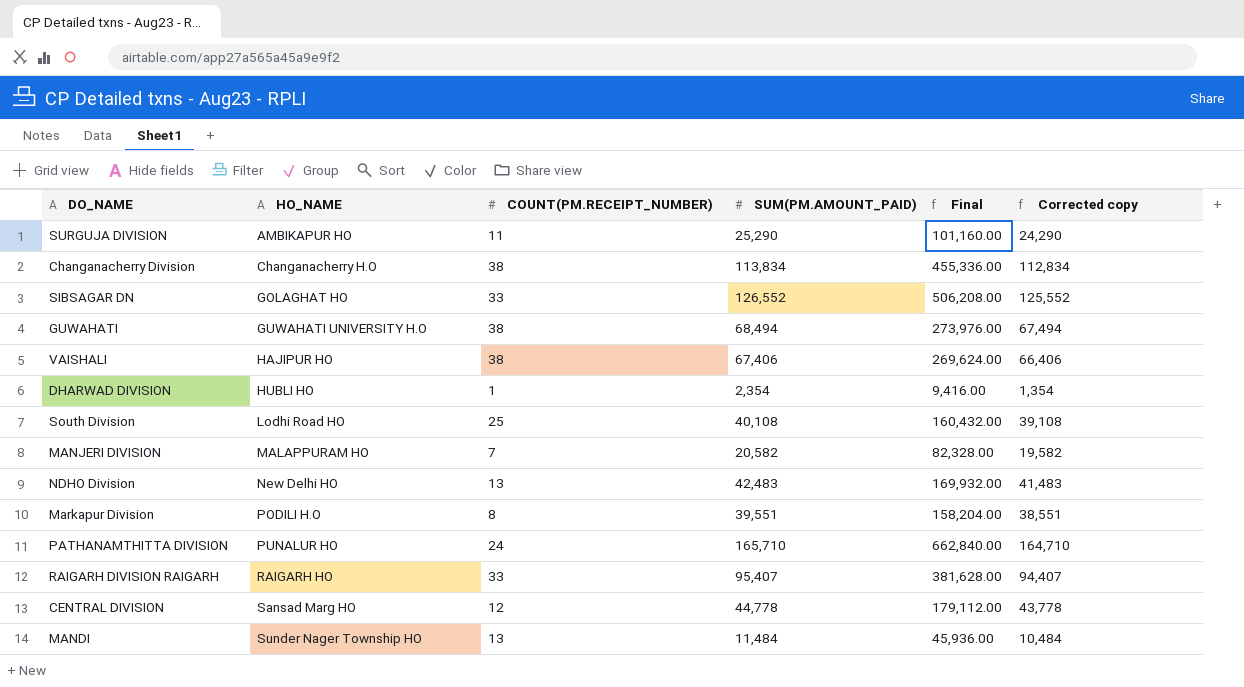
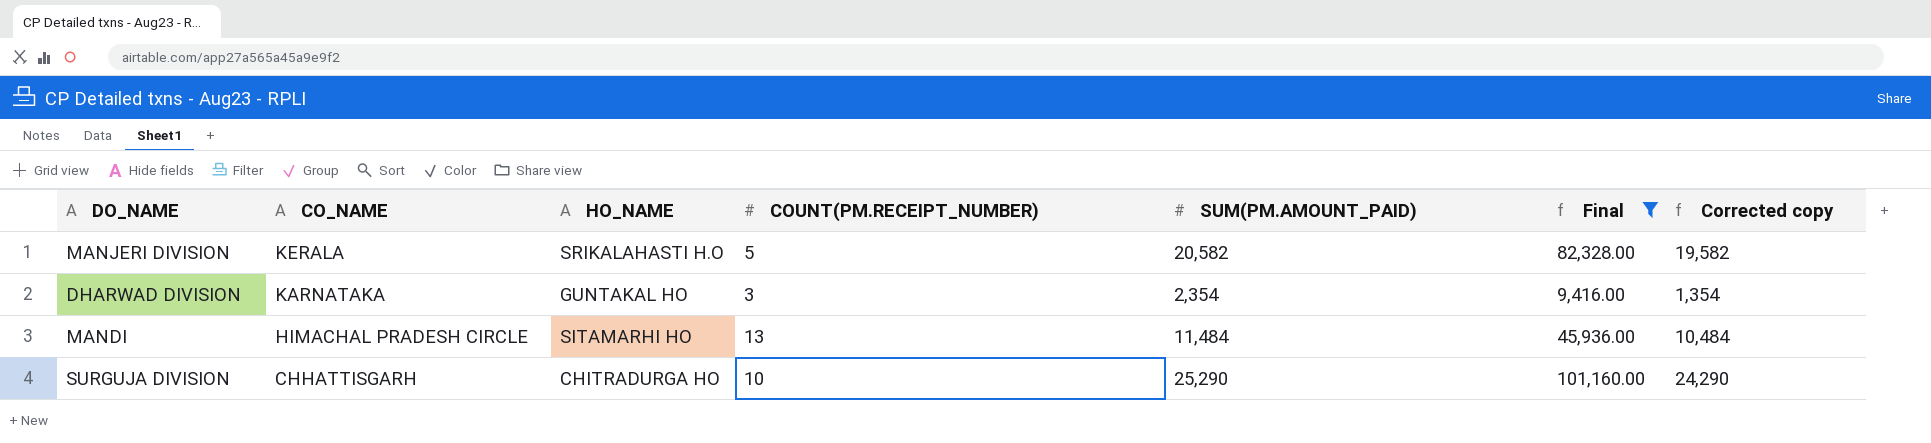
filter: none -> Final <= 101,160.00
row order: HO_NAME ascending -> CO_NAME descending
column CO_NAME | position: none -> 2
MANJERI DIVISION | HO_NAME: MALAPPURAM HO -> SRIKALAHASTI H.O
MANJERI DIVISION | COUNT(PM.RECEIPT_NUMBER): 7 -> 5
DHARWAD DIVISION | HO_NAME: HUBLI HO -> GUNTAKAL HO
DHARWAD DIVISION | COUNT(PM.RECEIPT_NUMBER): 1 -> 3
MANDI | HO_NAME: Sunder Nager Township HO -> SITAMARHI HO
SURGUJA DIVISION | HO_NAME: AMBIKAPUR HO -> CHITRADURGA HO
SURGUJA DIVISION | COUNT(PM.RECEIPT_NUMBER): 11 -> 10

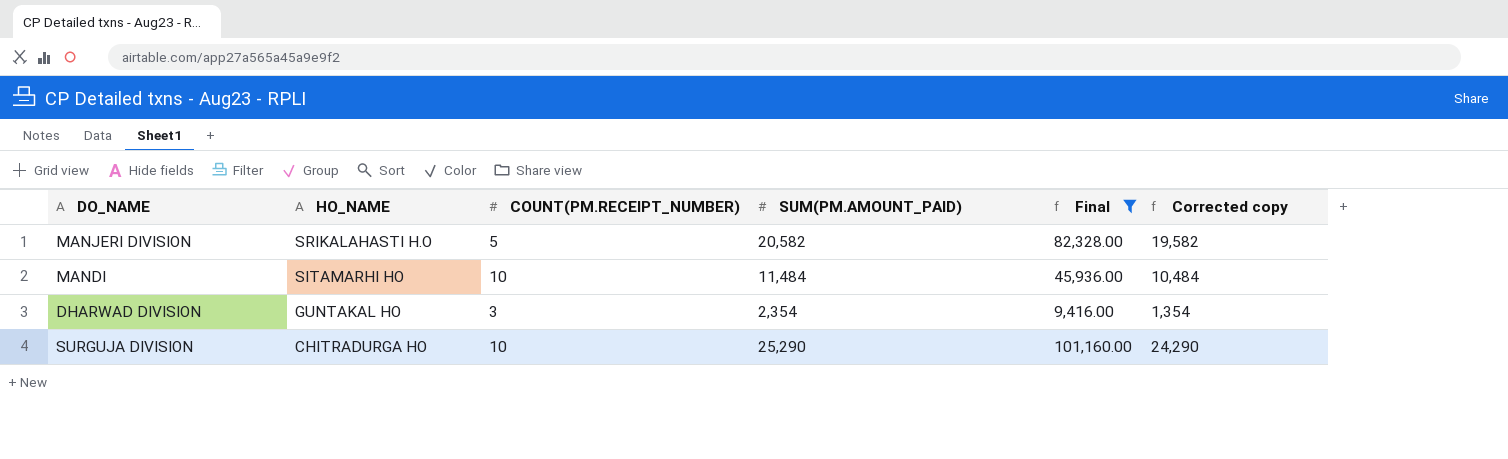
row order: CO_NAME descending -> HO_NAME descending
column CO_NAME | position: 2 -> none
MANDI | COUNT(PM.RECEIPT_NUMBER): 13 -> 10

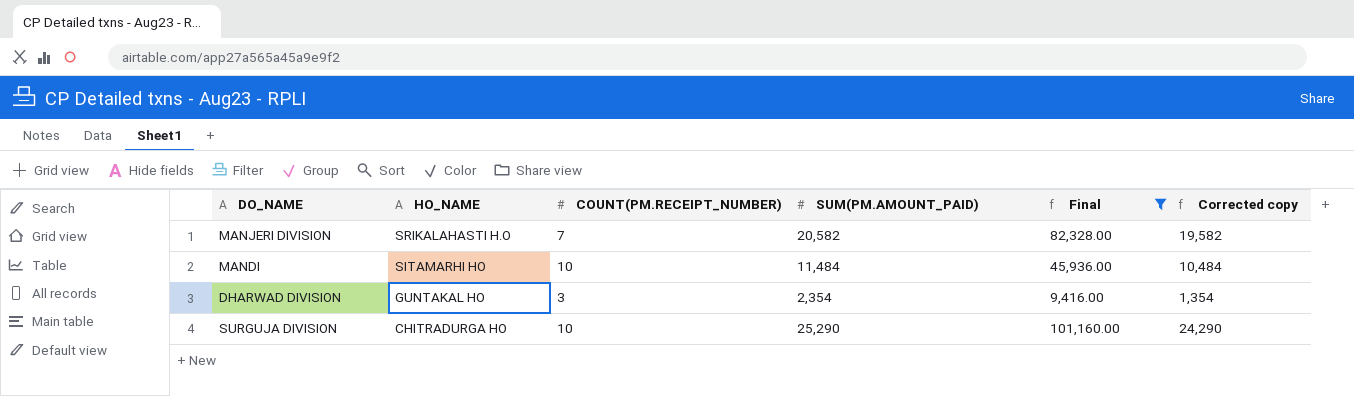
MANJERI DIVISION | COUNT(PM.RECEIPT_NUMBER): 5 -> 7

